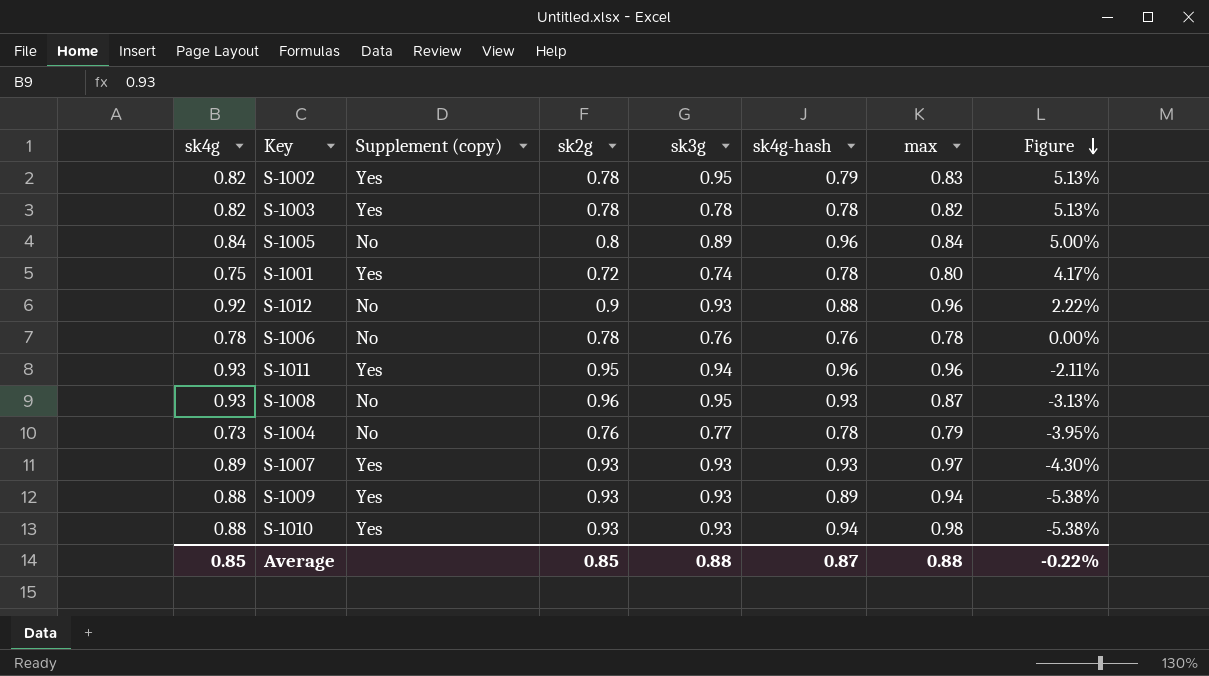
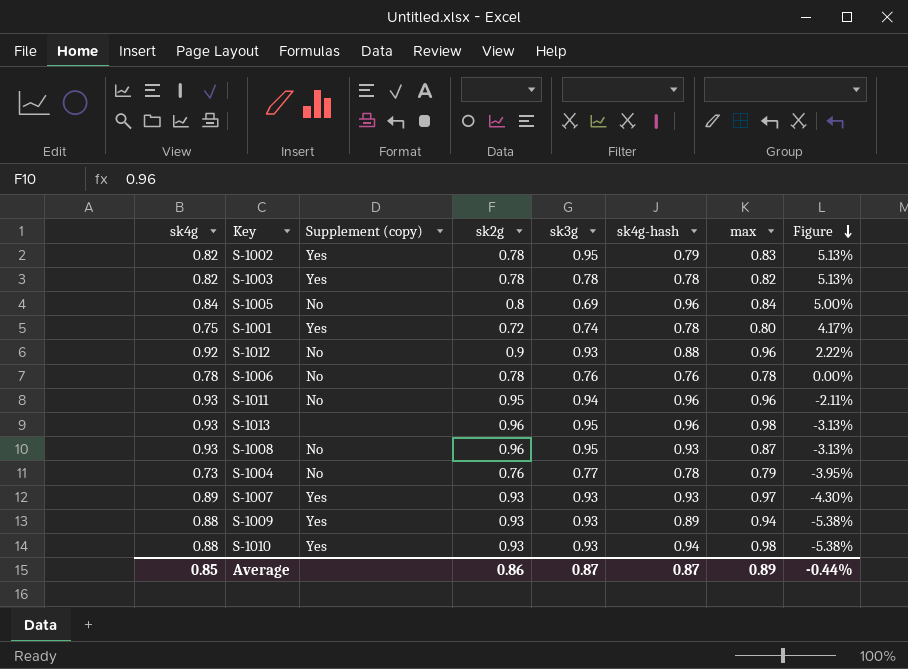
S-1005 | sk3g: 0.89 -> 0.69
S-1011 | Supplement (copy): Yes -> No
row S-1013: none -> 0.93 | none | 0.96 | 0.95 | 0.96 | 0.98 | -3.13%
Average | sk2g: 0.85 -> 0.86
Average | sk3g: 0.88 -> 0.87
Average | max: 0.88 -> 0.89
Average | Figure: -0.22% -> -0.44%

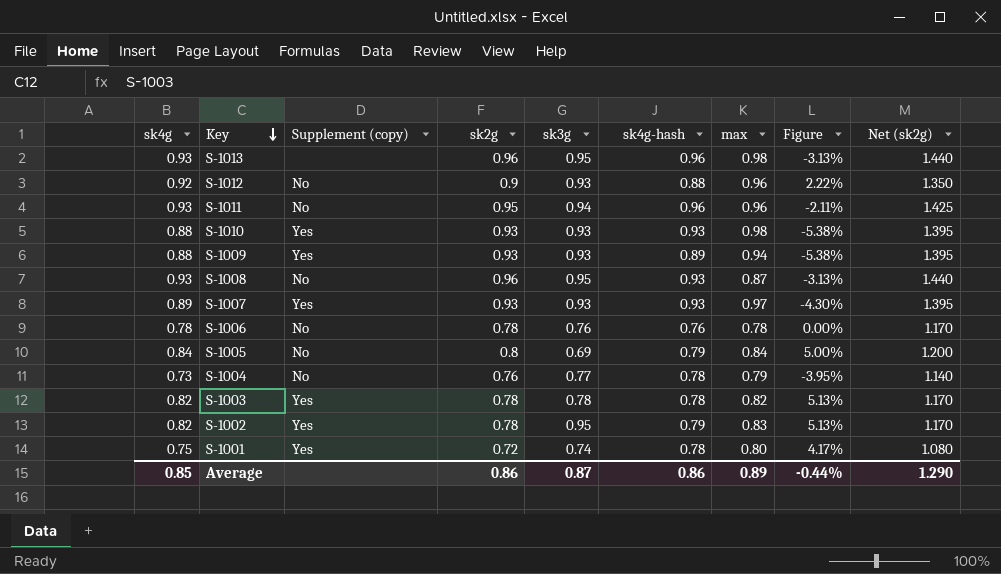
row order: Figure descending -> Key descending
column Net (sk2g) | formula: none -> [sk2g] * 1.5
S-1010 | sk4g-hash: 0.94 -> 0.93
S-1005 | sk4g-hash: 0.96 -> 0.79
Average | sk4g-hash: 0.87 -> 0.86

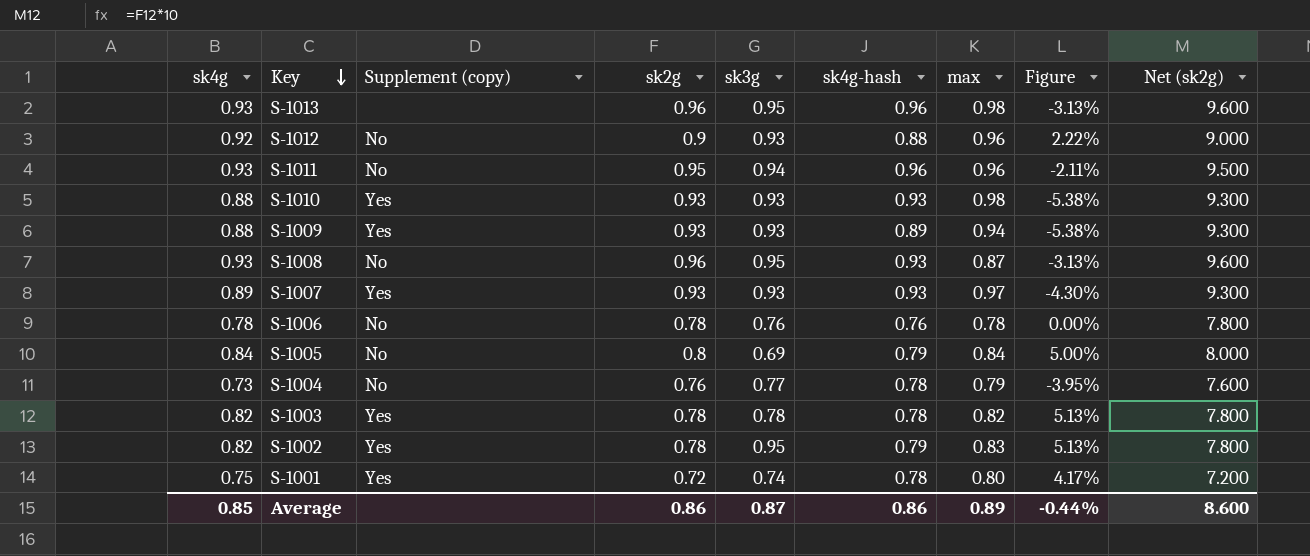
column Net (sk2g) | formula: [sk2g] * 1.5 -> [sk2g] * 10
Average | Net (sk2g): 1.290 -> 8.600

